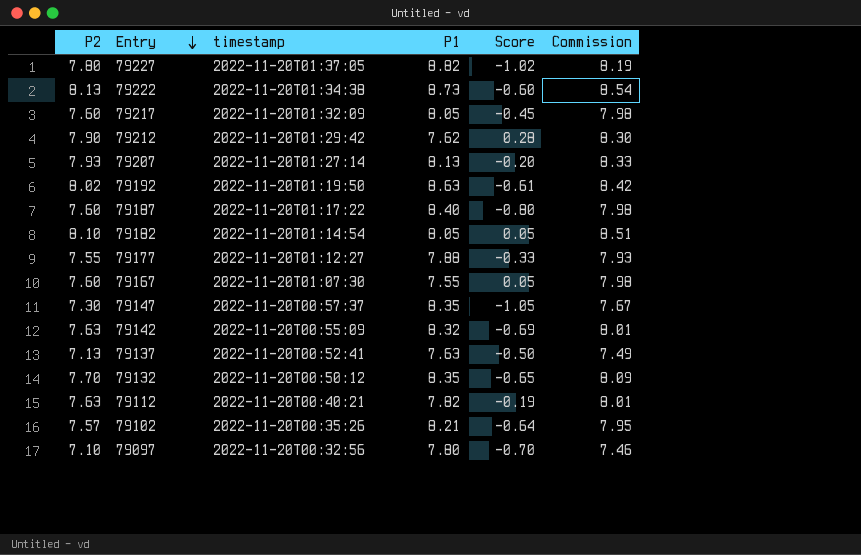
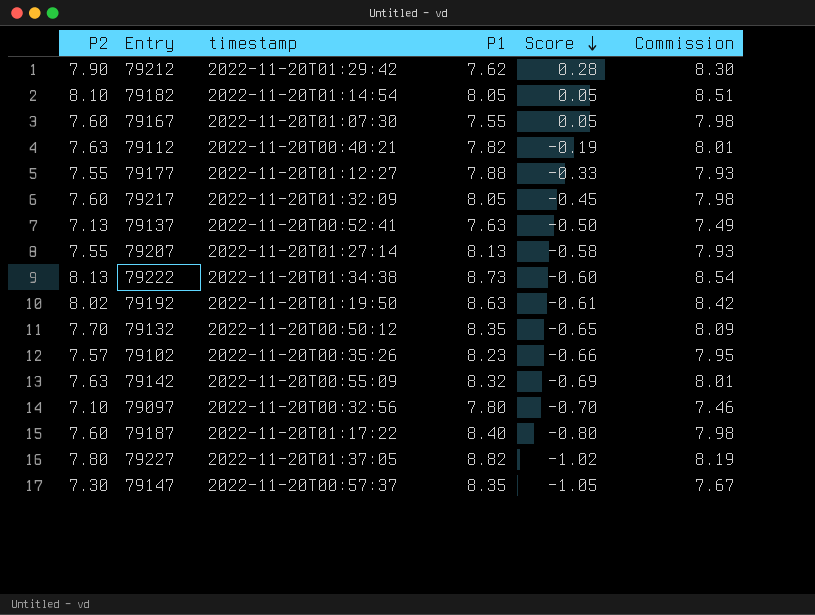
row order: Entry descending -> Score descending
79207 | P2: 7.93 -> 7.55
79207 | Score: -0.20 -> -0.58
79207 | Commission: 8.33 -> 7.93
79102 | P1: 8.21 -> 8.23
79102 | Score: -0.64 -> -0.66

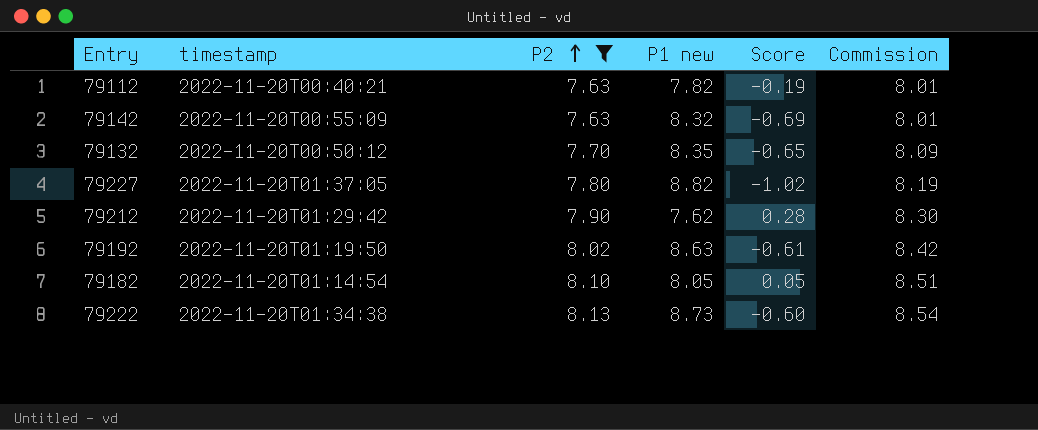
filter: none -> P2 >= 7.63
row order: Score descending -> P2 ascending
column P2 | position: 1 -> 3
column name: P1 -> P1 new

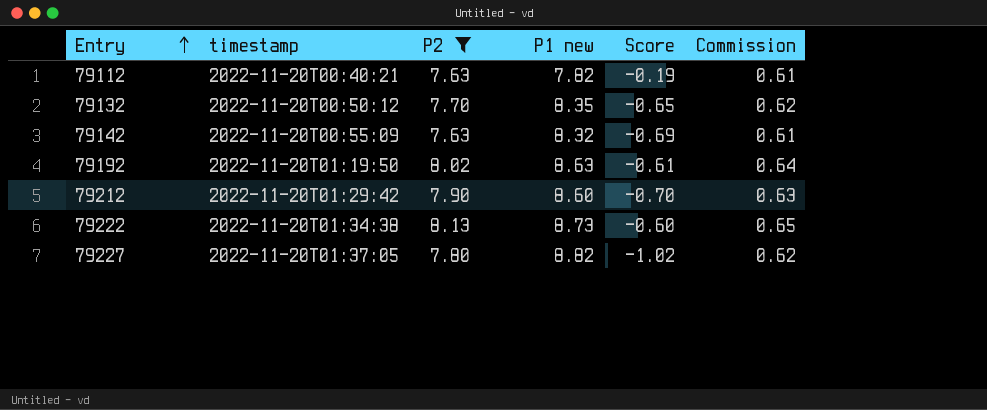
row order: P2 ascending -> Entry ascending
column Commission | formula: [P2] * 1.05 -> [P2] * 0.08
row 79182: 2022-11-20T01:14:54 | 8.10 | 8.05 | 0.05 | 8.51 -> none
79212 | P1 new: 7.62 -> 8.60
79212 | Score: 0.28 -> -0.70

